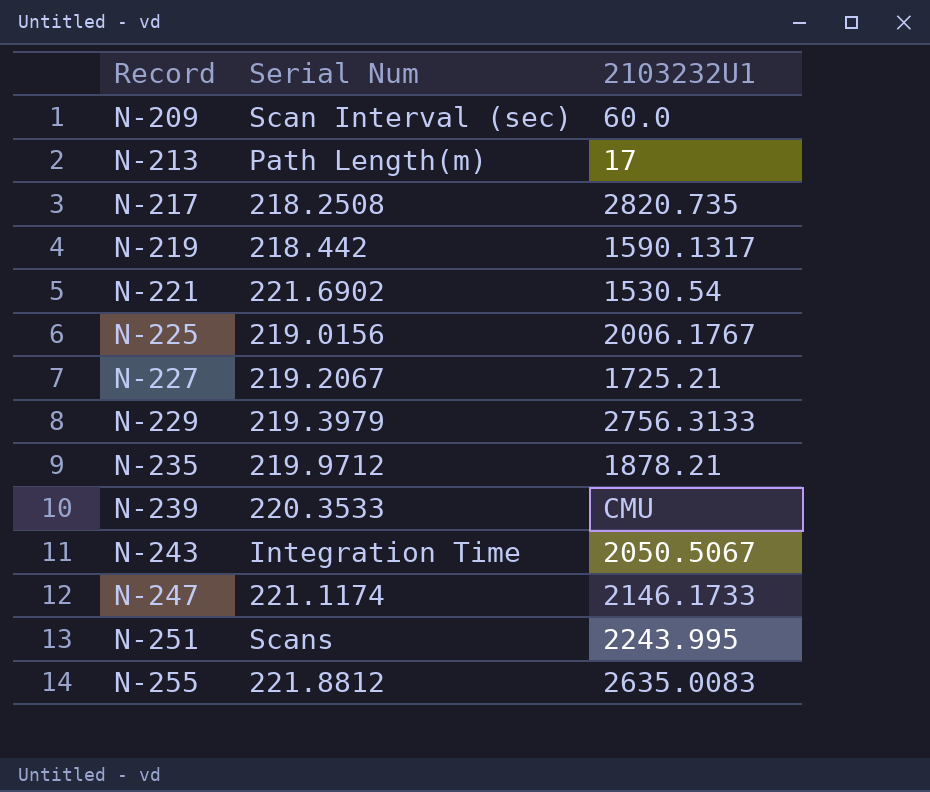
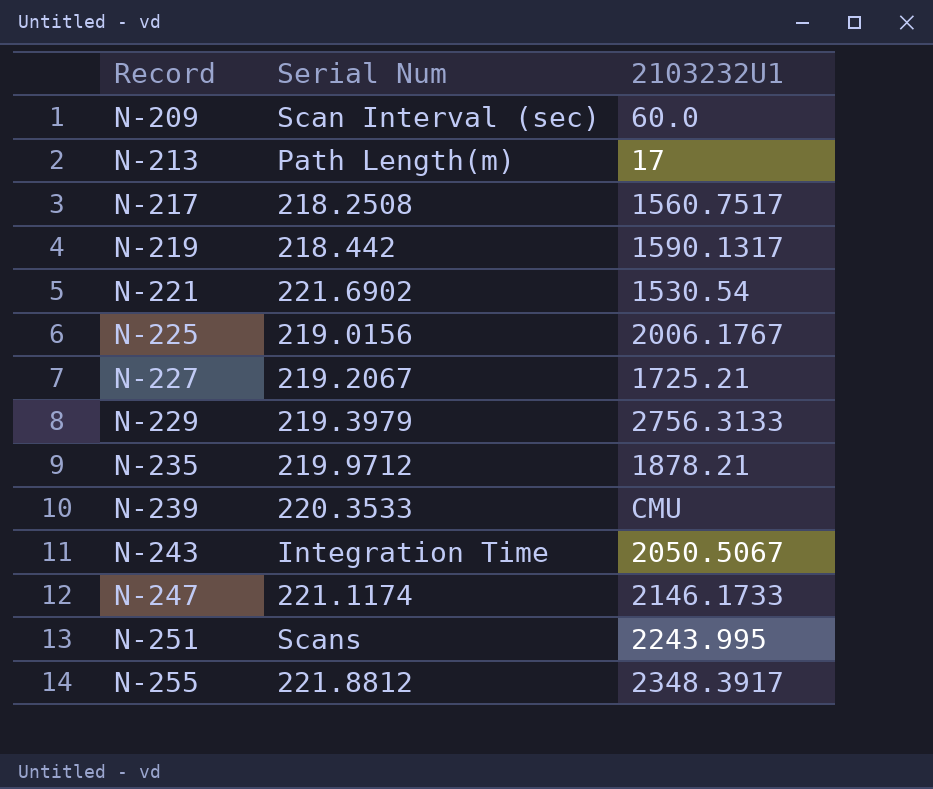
N-217 | 2103232U1: 2820.735 -> 1560.7517
N-255 | 2103232U1: 2635.0083 -> 2348.3917

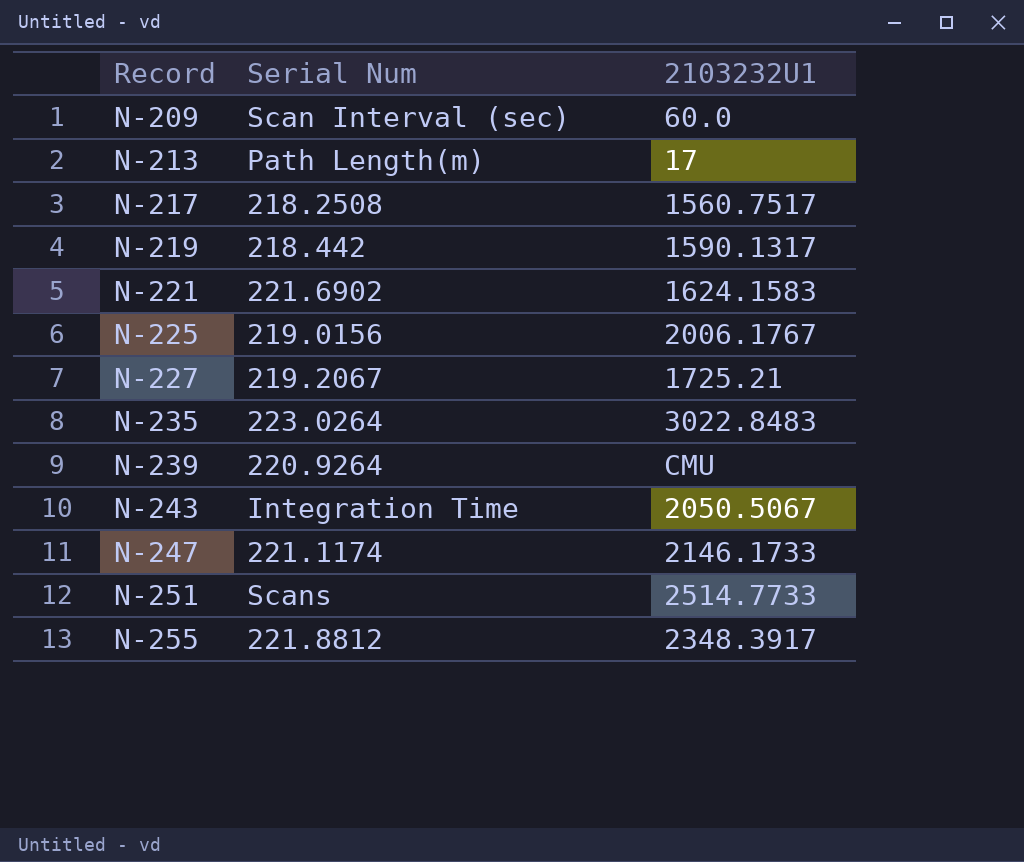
row N-229: 219.3979 | 2756.3133 -> none
N-221 | 2103232U1: 1530.54 -> 1624.1583
N-235 | Serial Num: 219.9712 -> 223.0264
N-235 | 2103232U1: 1878.21 -> 3022.8483
N-239 | Serial Num: 220.3533 -> 220.9264
N-251 | 2103232U1: 2243.995 -> 2514.7733

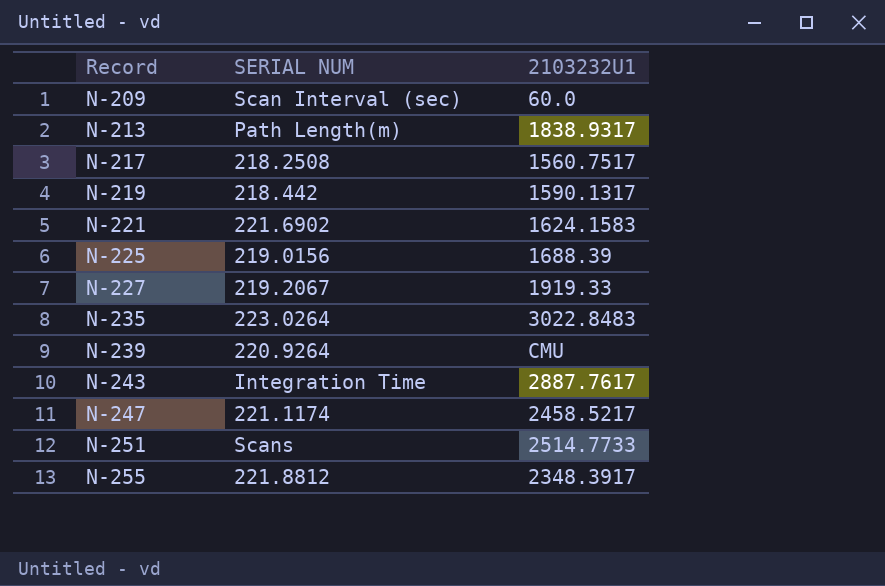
column name: Serial Num -> SERIAL NUM
N-213 | 2103232U1: 17 -> 1838.9317
N-225 | 2103232U1: 2006.1767 -> 1688.39
N-227 | 2103232U1: 1725.21 -> 1919.33
N-243 | 2103232U1: 2050.5067 -> 2887.7617
N-247 | 2103232U1: 2146.1733 -> 2458.5217

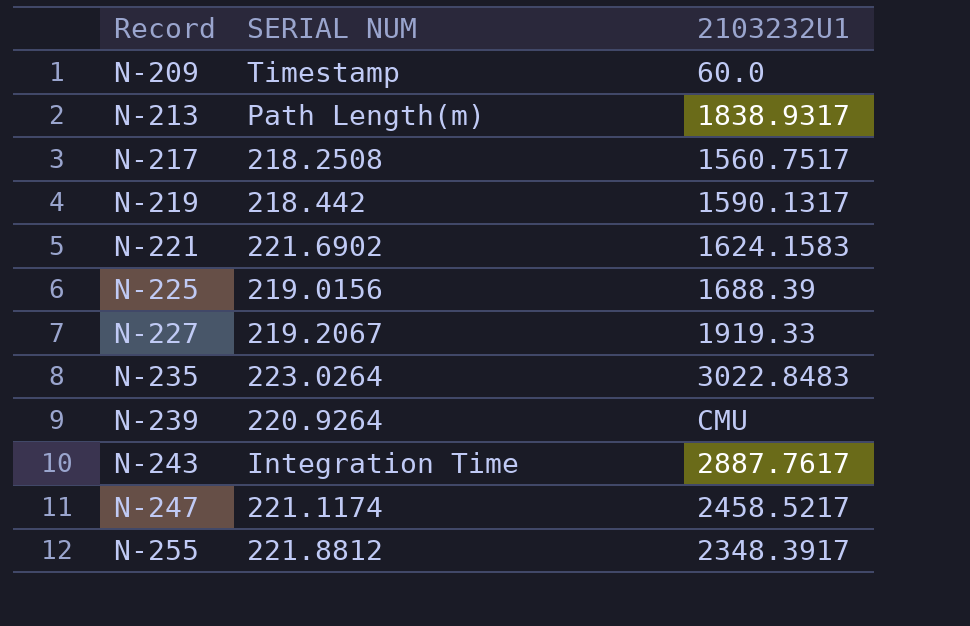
row N-251: Scans | 2514.7733 -> none
N-209 | SERIAL NUM: Scan Interval (sec) -> Timestamp

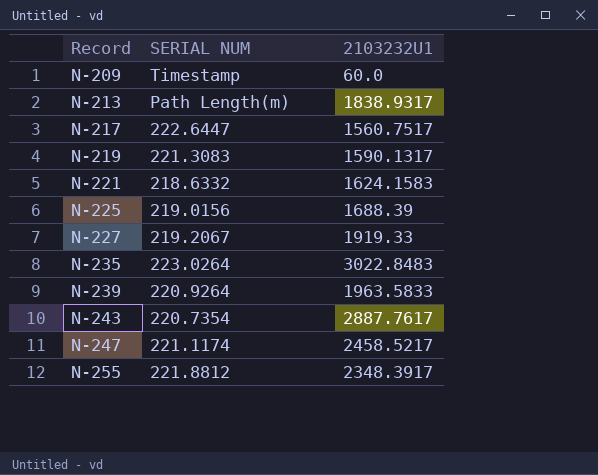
N-217 | SERIAL NUM: 218.2508 -> 222.6447
N-219 | SERIAL NUM: 218.442 -> 221.3083
N-221 | SERIAL NUM: 221.6902 -> 218.6332
N-239 | 2103232U1: CMU -> 1963.5833
N-243 | SERIAL NUM: Integration Time -> 220.7354

